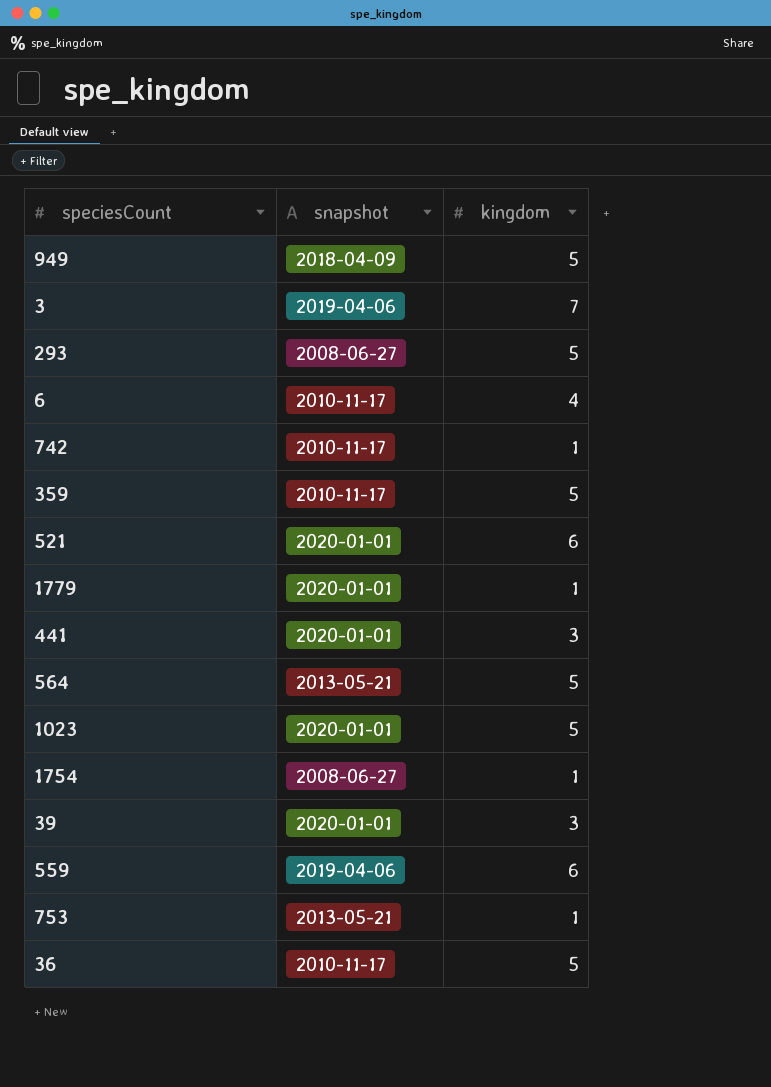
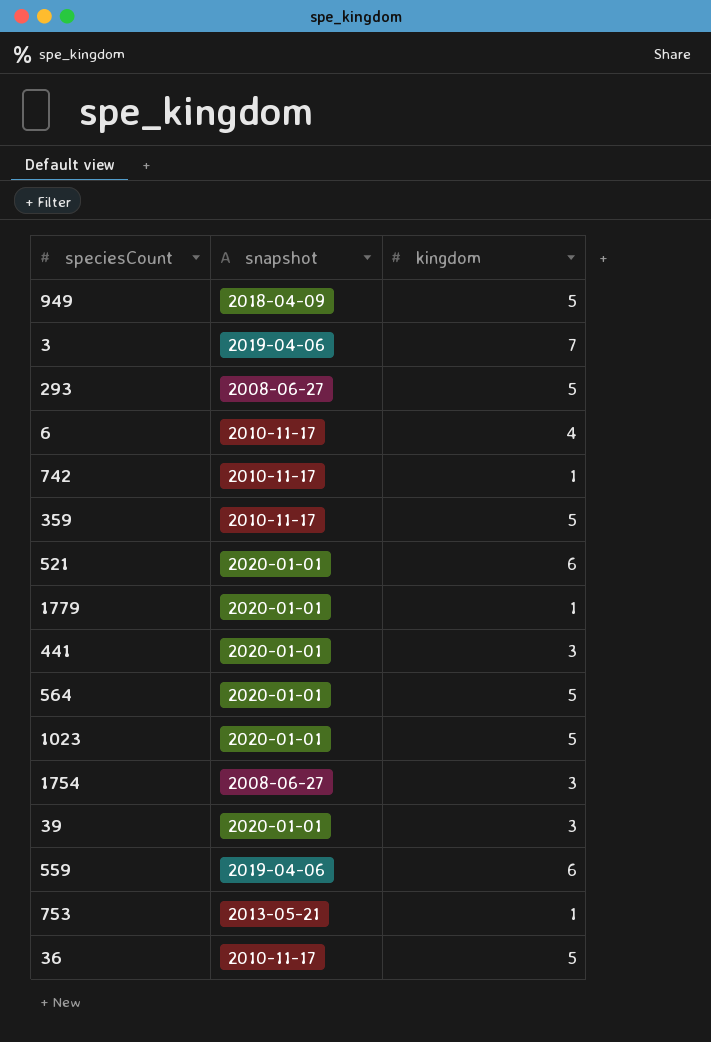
564 | snapshot: 2013-05-21 -> 2020-01-01
1754 | kingdom: 1 -> 3

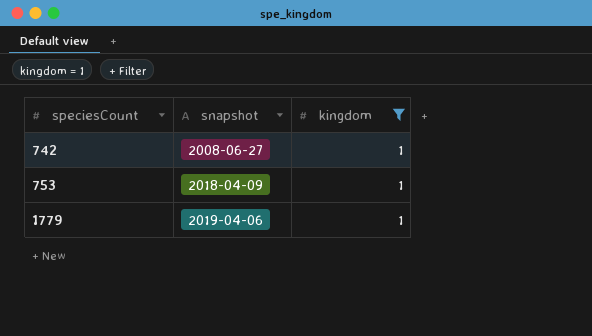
filter: none -> kingdom = 1
row order: none -> speciesCount ascending
742 | snapshot: 2010-11-17 -> 2008-06-27
753 | snapshot: 2013-05-21 -> 2018-04-09
1779 | snapshot: 2020-01-01 -> 2019-04-06

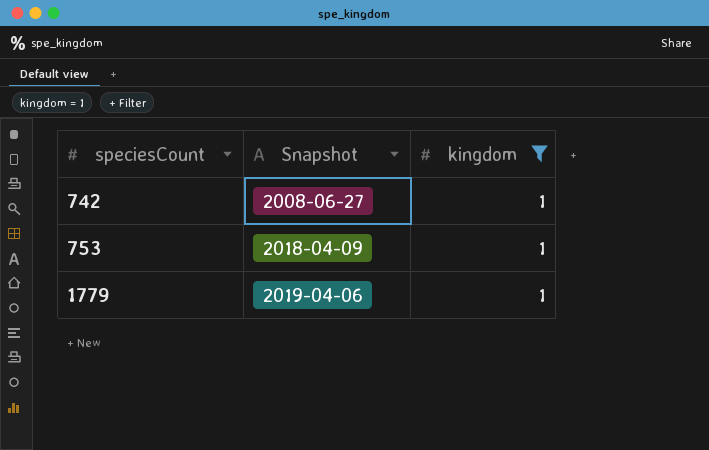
column name: snapshot -> Snapshot

